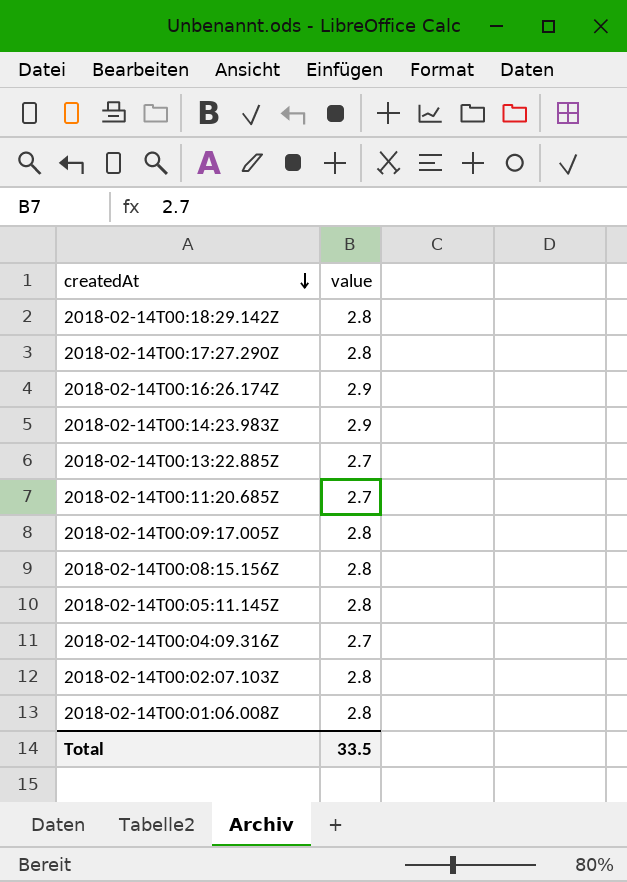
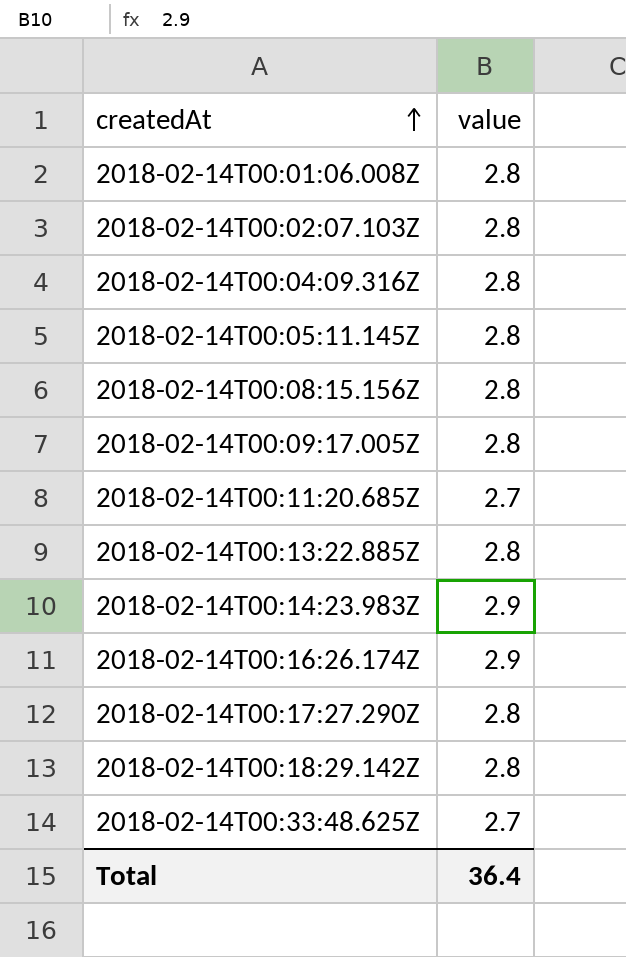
row order: createdAt descending -> createdAt ascending
2018-02-14T00:04:09.316Z | value: 2.7 -> 2.8
2018-02-14T00:13:22.885Z | value: 2.7 -> 2.8
row 2018-02-14T00:33:48.625Z: none -> 2.7
Total | value: 33.5 -> 36.4

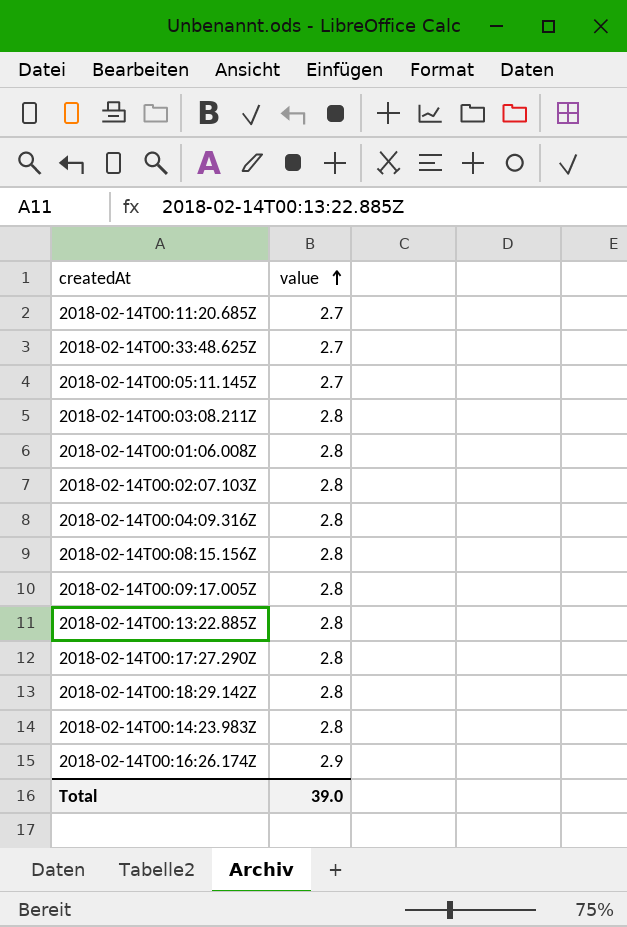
row order: createdAt ascending -> value ascending
2018-02-14T00:05:11.145Z | value: 2.8 -> 2.7
row 2018-02-14T00:03:08.211Z: none -> 2.8
2018-02-14T00:14:23.983Z | value: 2.9 -> 2.8
Total | value: 36.4 -> 39.0

